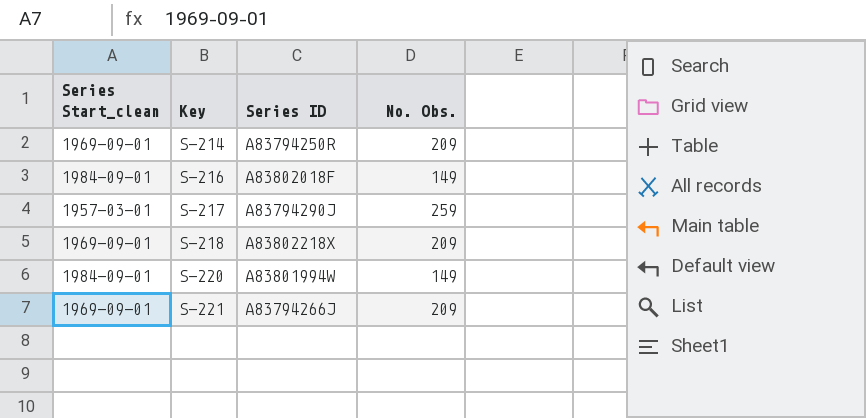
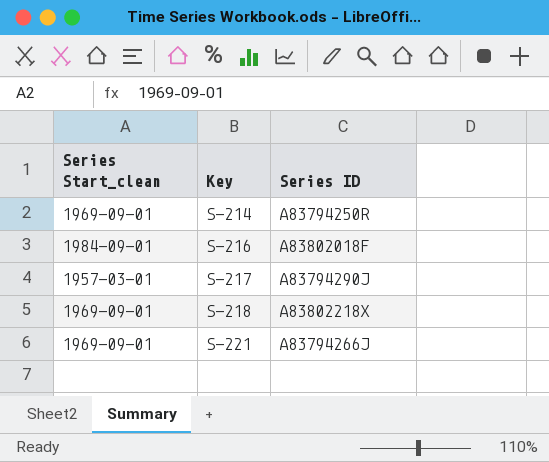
column No. Obs. | position: 4 -> none
row S-220: 1984-09-01 | A83801994W | 149 -> none

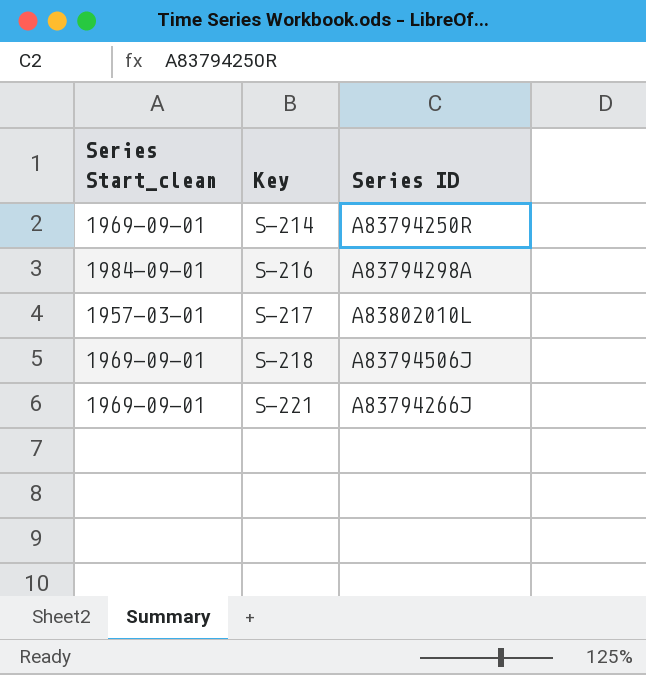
S-216 | Series ID: A83802018F -> A83794298A
S-217 | Series ID: A83794290J -> A83802010L
S-218 | Series ID: A83802218X -> A83794506J

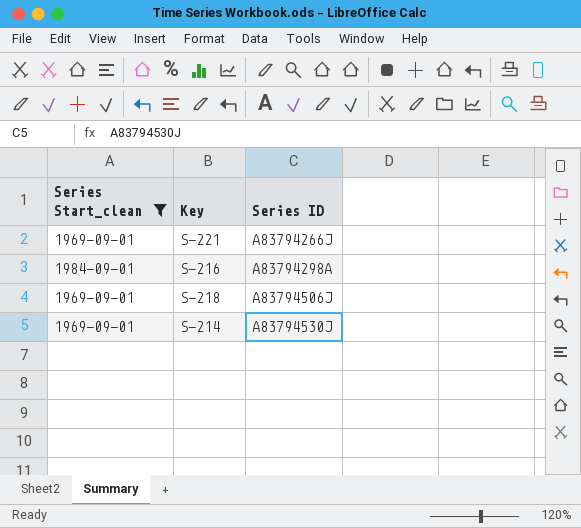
filter: none -> Series Start_clean != 1957-03-01
row order: Key ascending -> Series ID ascending
S-214 | Series ID: A83794250R -> A83794530J

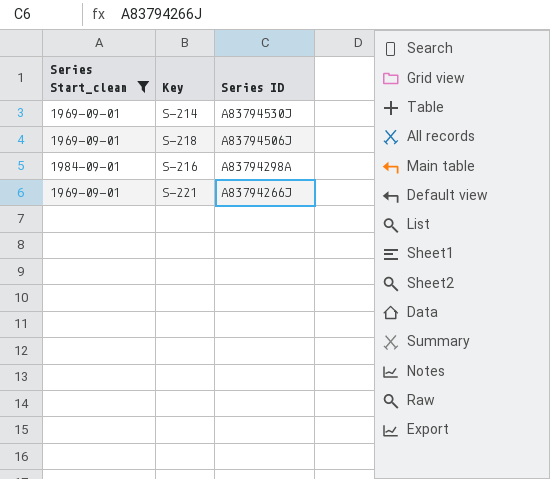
row order: Series ID ascending -> Series ID descending

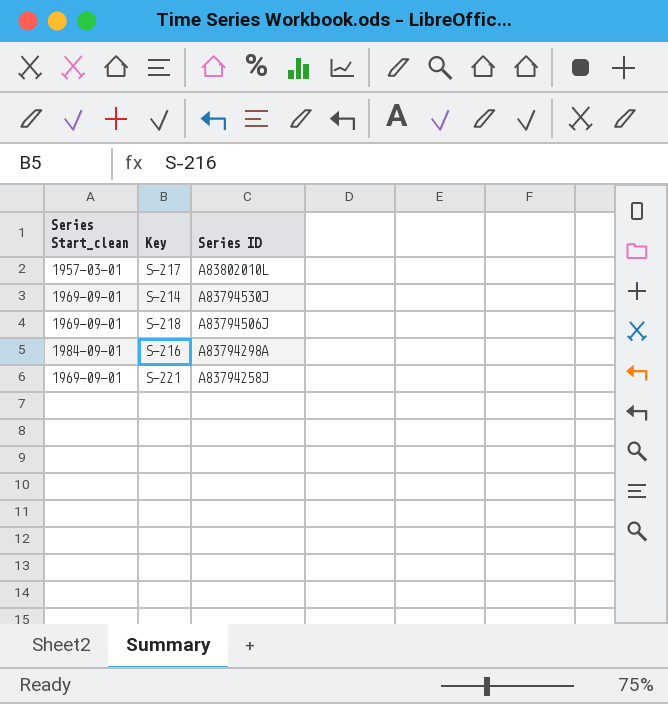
filter: Series Start_clean != 1957-03-01 -> none
S-221 | Series ID: A83794266J -> A83794258J

